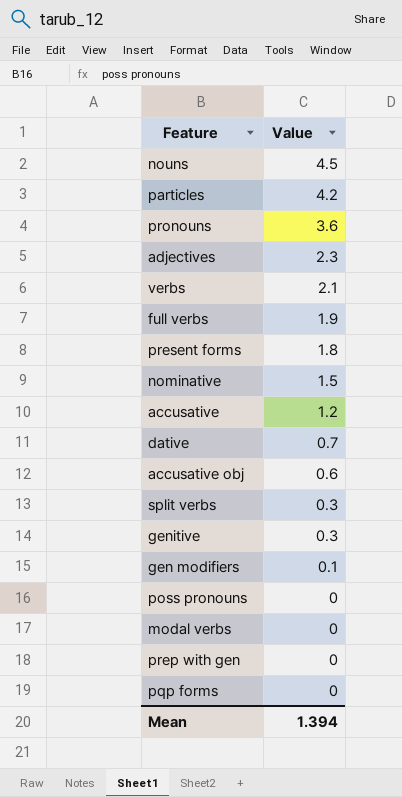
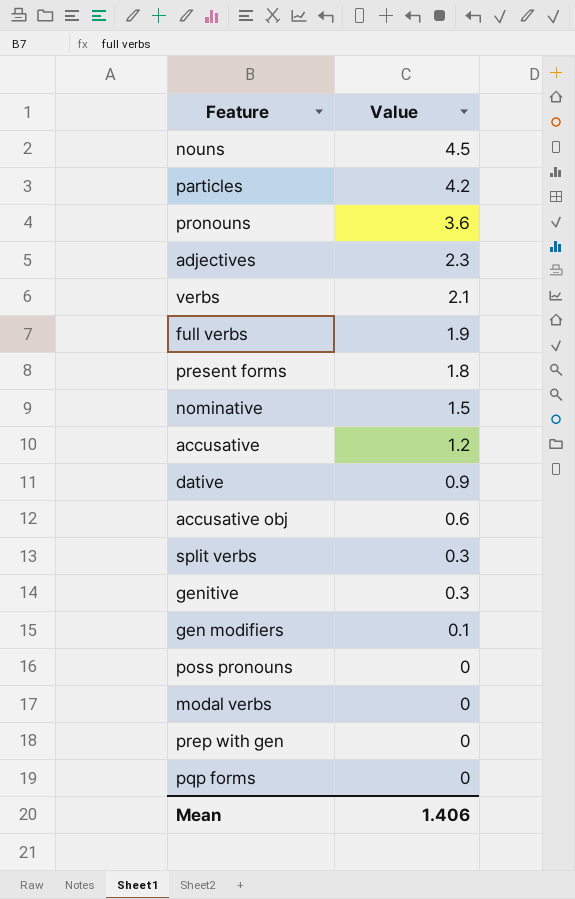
dative | Value: 0.7 -> 0.9
Mean | Value: 1.394 -> 1.406

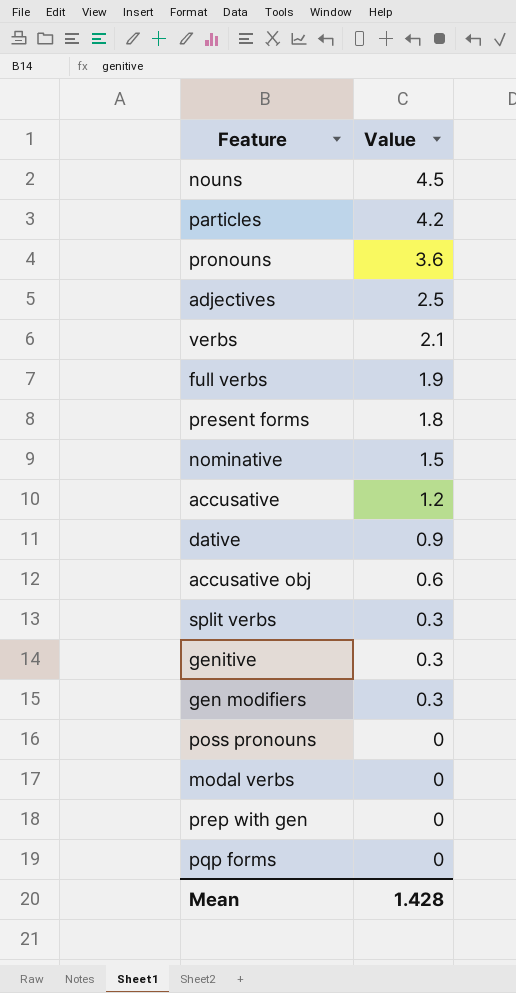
adjectives | Value: 2.3 -> 2.5
gen modifiers | Value: 0.1 -> 0.3
Mean | Value: 1.406 -> 1.428

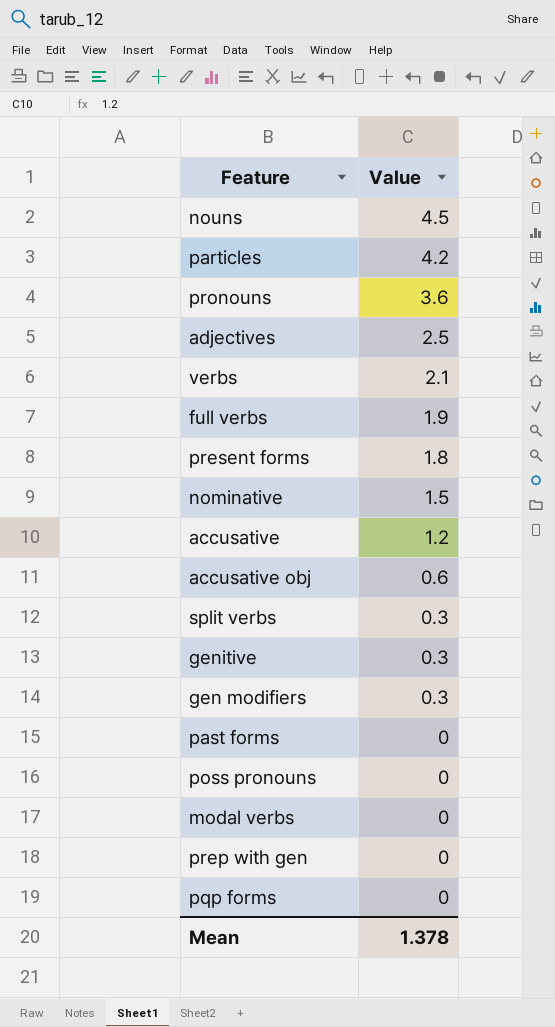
row dative: 0.9 -> none
row past forms: none -> 0
Mean | Value: 1.428 -> 1.378

